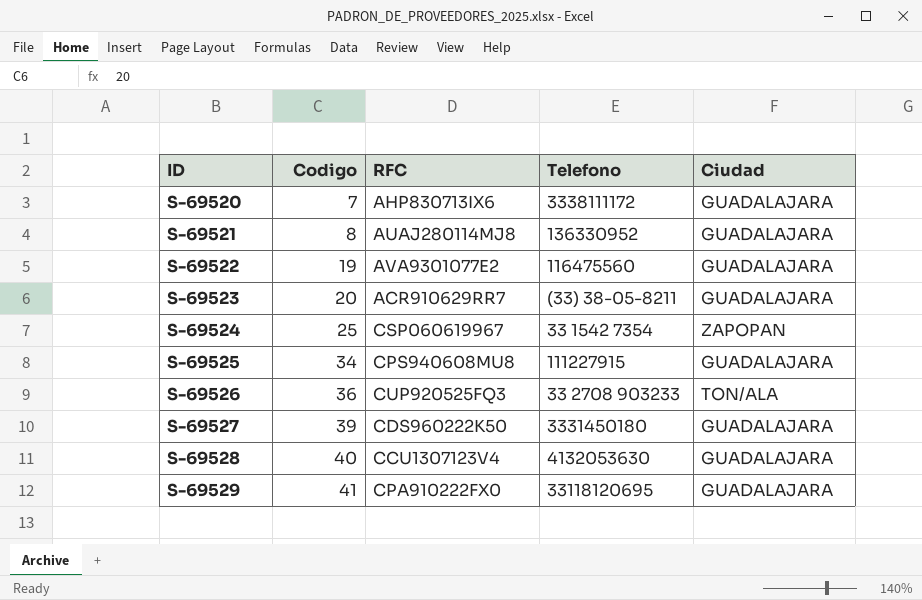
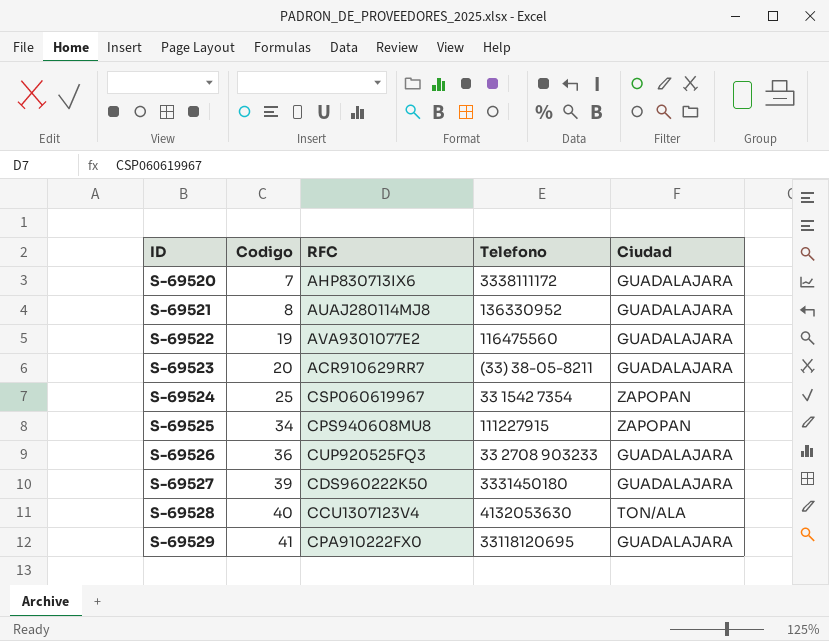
S-69525 | Ciudad: GUADALAJARA -> ZAPOPAN
S-69526 | Ciudad: TON/ALA -> GUADALAJARA
S-69528 | Ciudad: GUADALAJARA -> TON/ALA

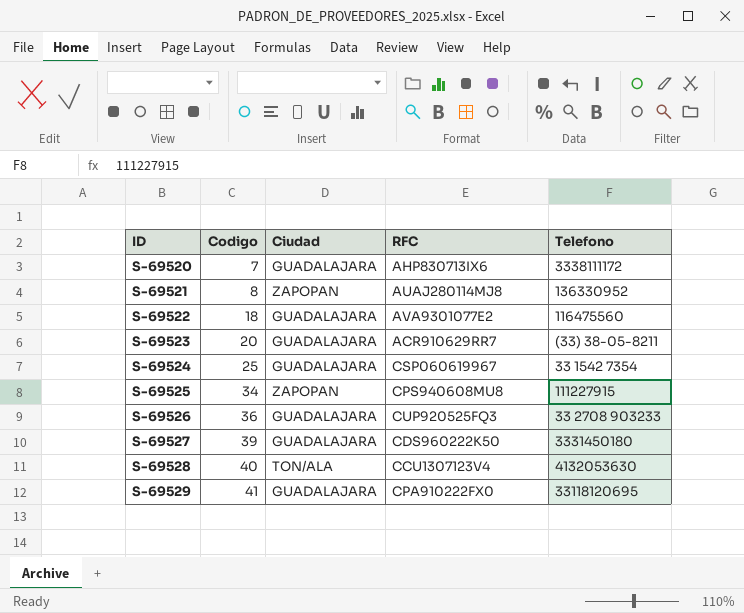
column Ciudad | position: 5 -> 3
S-69521 | Ciudad: GUADALAJARA -> ZAPOPAN
S-69522 | Codigo: 19 -> 18
S-69524 | Ciudad: ZAPOPAN -> GUADALAJARA

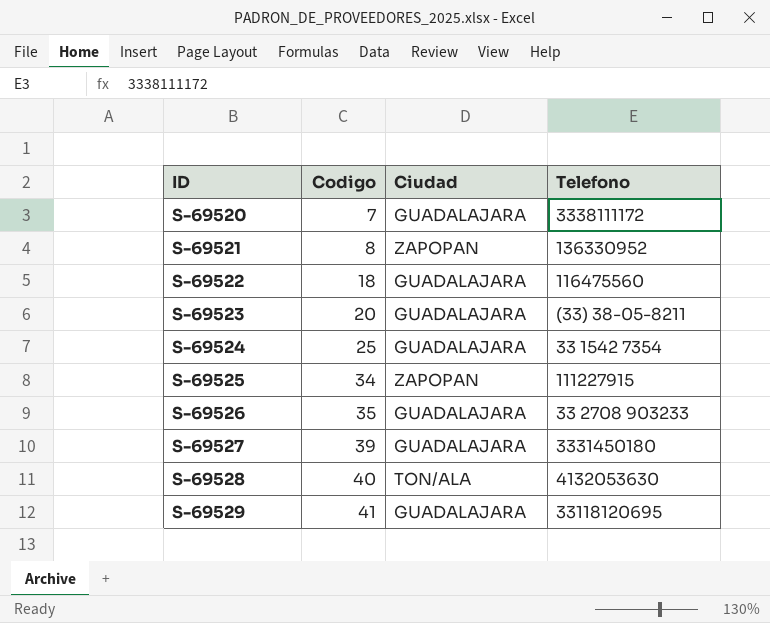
column RFC | position: 4 -> none
S-69526 | Codigo: 36 -> 35

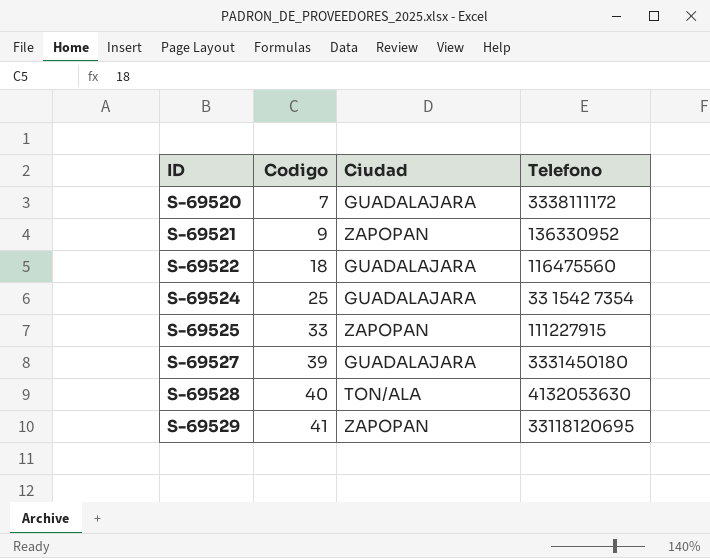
row S-69523: 20 | GUADALAJARA | (33) 38-05-8211 -> none
row S-69526: 35 | GUADALAJARA | 33 2708 903233 -> none
S-69521 | Codigo: 8 -> 9
S-69525 | Codigo: 34 -> 33
S-69529 | Ciudad: GUADALAJARA -> ZAPOPAN

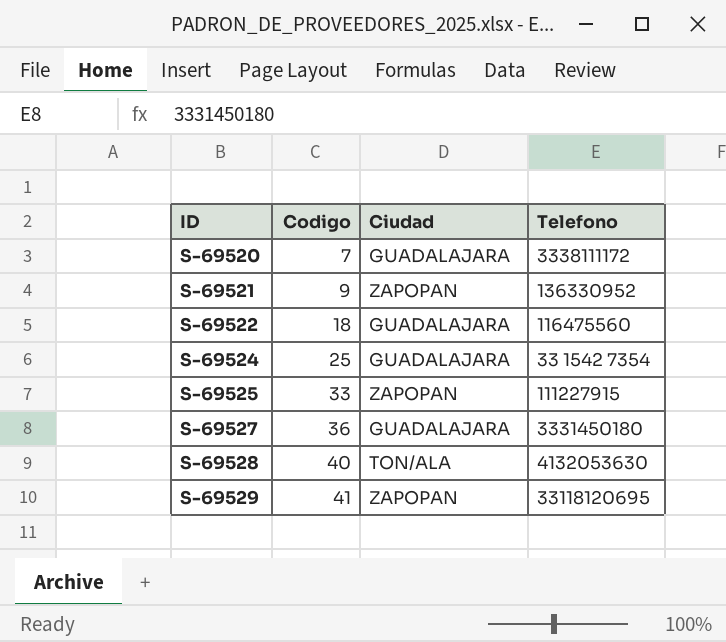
S-69527 | Codigo: 39 -> 36

